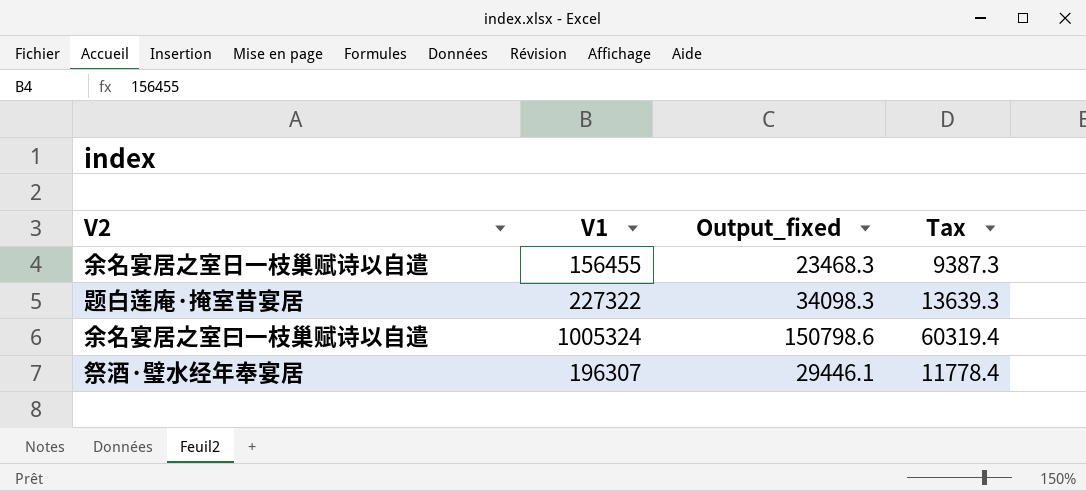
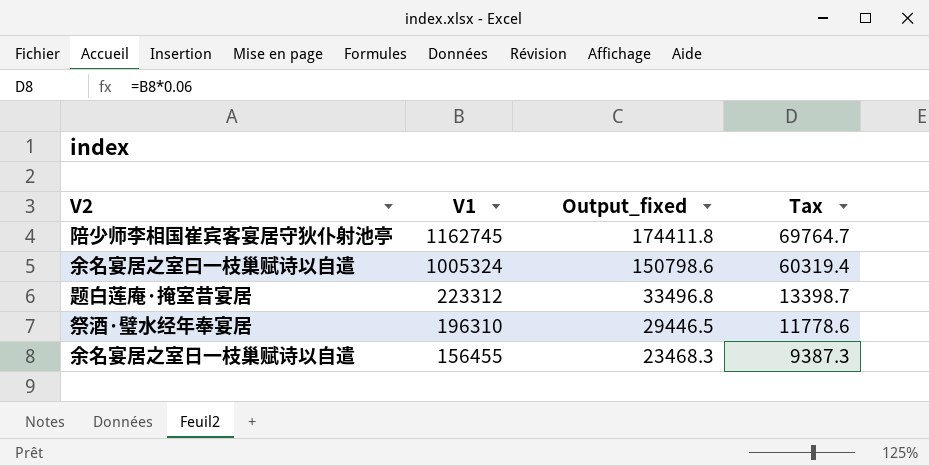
row order: none -> V1 descending
row 陪少师李相国崔宾客宴居守狄仆射池亭: none -> 1162745 | 174411.8 | 69764.7
题白莲庵·掩室昔宴居 | V1: 227322 -> 223312
题白莲庵·掩室昔宴居 | Output_fixed: 34098.3 -> 33496.8
题白莲庵·掩室昔宴居 | Tax: 13639.3 -> 13398.7
祭酒·璧水经年奉宴居 | V1: 196307 -> 196310
祭酒·璧水经年奉宴居 | Output_fixed: 29446.1 -> 29446.5
祭酒·璧水经年奉宴居 | Tax: 11778.4 -> 11778.6

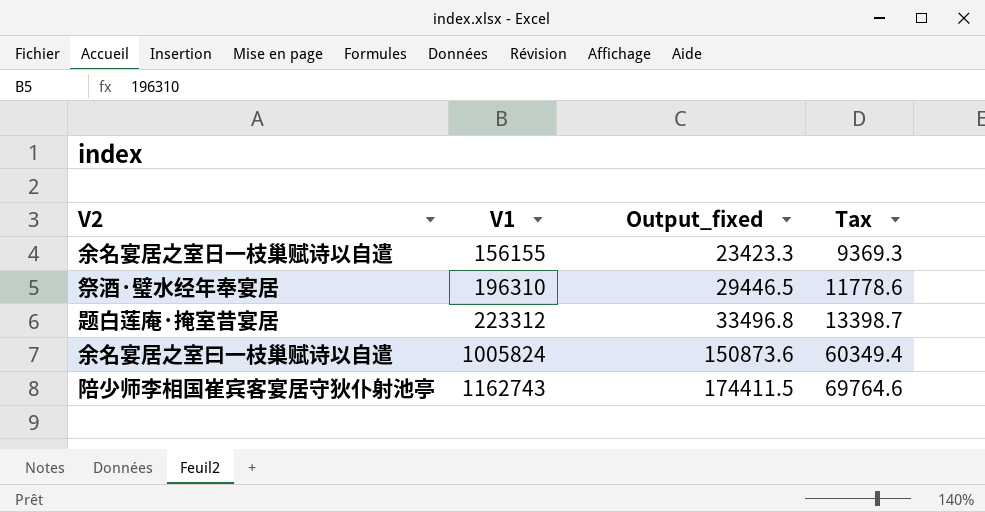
row order: V1 descending -> V1 ascending
余名宴居之室日一枝巢赋诗以自遣 | V1: 156455 -> 156155
余名宴居之室日一枝巢赋诗以自遣 | Output_fixed: 23468.3 -> 23423.3
余名宴居之室日一枝巢赋诗以自遣 | Tax: 9387.3 -> 9369.3
余名宴居之室曰一枝巢赋诗以自遣 | V1: 1005324 -> 1005824
余名宴居之室曰一枝巢赋诗以自遣 | Output_fixed: 150798.6 -> 150873.6
余名宴居之室曰一枝巢赋诗以自遣 | Tax: 60319.4 -> 60349.4
陪少师李相国崔宾客宴居守狄仆射池亭 | V1: 1162745 -> 1162743
陪少师李相国崔宾客宴居守狄仆射池亭 | Output_fixed: 174411.8 -> 174411.5
陪少师李相国崔宾客宴居守狄仆射池亭 | Tax: 69764.7 -> 69764.6

